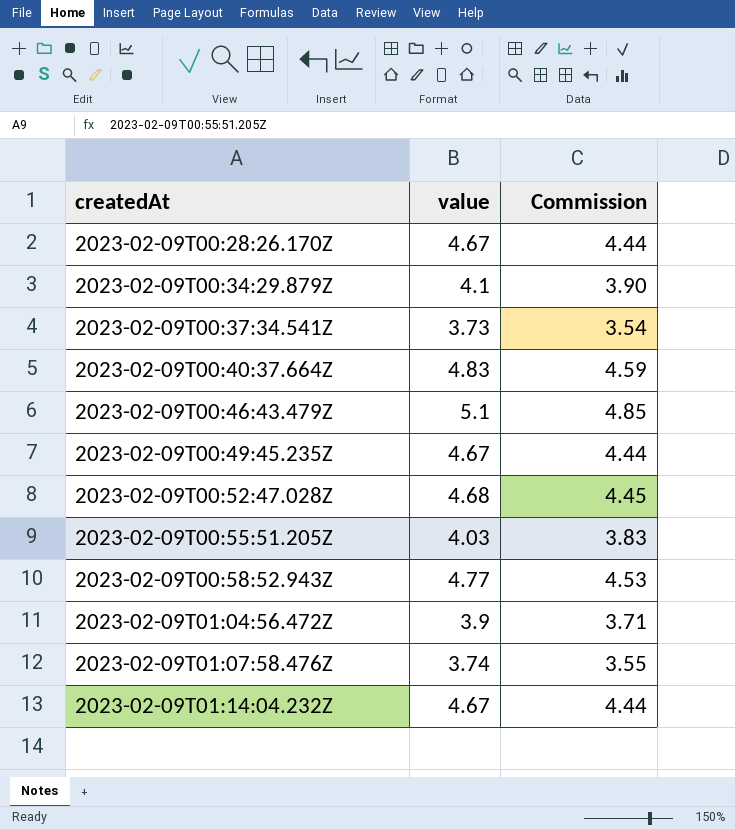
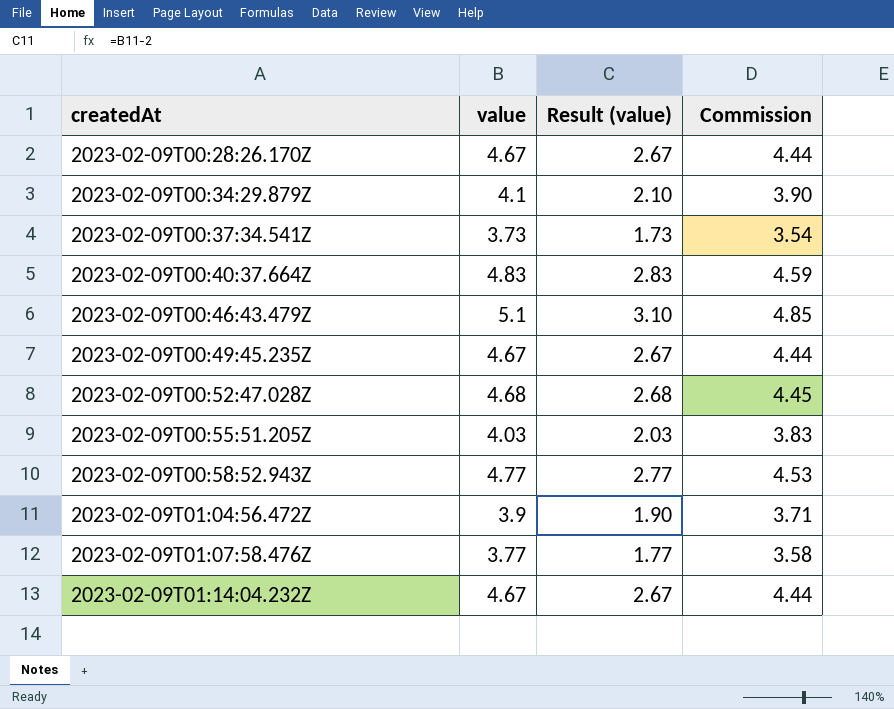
column Result (value) | formula: none -> [value] - 2
2023-02-09T01:07:58.476Z | value: 3.74 -> 3.77
2023-02-09T01:07:58.476Z | Commission: 3.55 -> 3.58

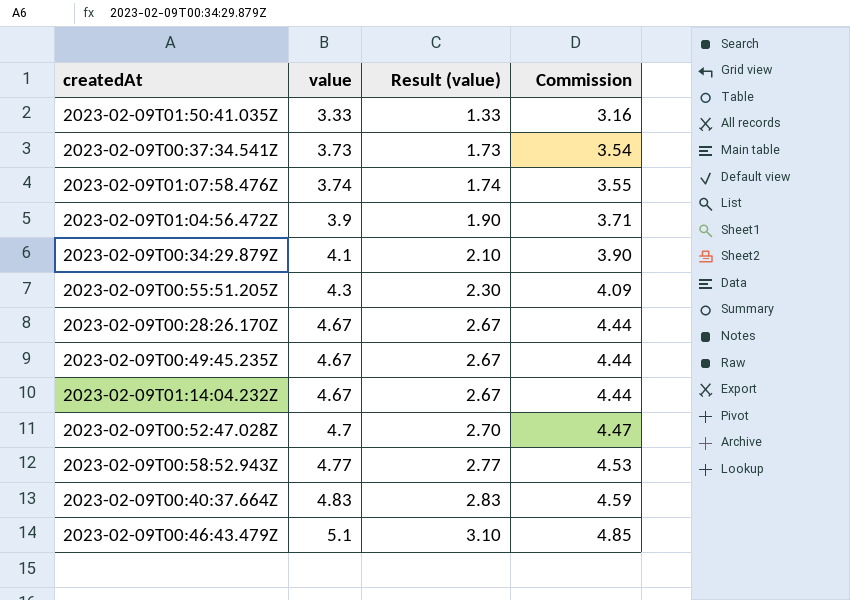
row order: createdAt ascending -> value ascending
row 2023-02-09T01:50:41.035Z: none -> 3.33 | 1.33 | 3.16
2023-02-09T01:07:58.476Z | value: 3.77 -> 3.74
2023-02-09T01:07:58.476Z | Result (value): 1.77 -> 1.74
2023-02-09T01:07:58.476Z | Commission: 3.58 -> 3.55
2023-02-09T00:55:51.205Z | value: 4.03 -> 4.3
2023-02-09T00:55:51.205Z | Result (value): 2.03 -> 2.30
2023-02-09T00:55:51.205Z | Commission: 3.83 -> 4.09
2023-02-09T00:52:47.028Z | value: 4.68 -> 4.7
2023-02-09T00:52:47.028Z | Result (value): 2.68 -> 2.70
2023-02-09T00:52:47.028Z | Commission: 4.45 -> 4.47

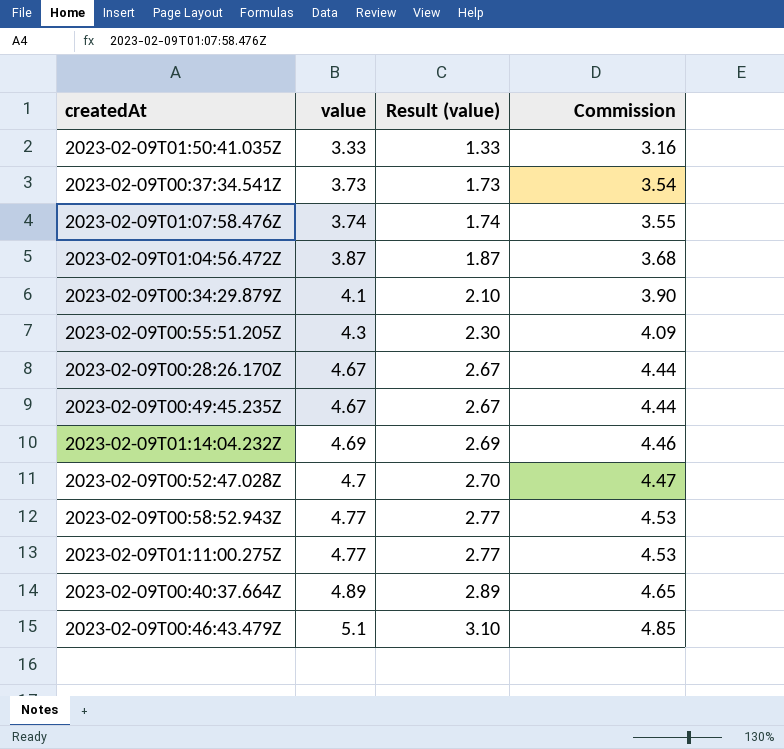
2023-02-09T01:04:56.472Z | value: 3.9 -> 3.87
2023-02-09T01:04:56.472Z | Result (value): 1.90 -> 1.87
2023-02-09T01:04:56.472Z | Commission: 3.71 -> 3.68
2023-02-09T01:14:04.232Z | value: 4.67 -> 4.69
2023-02-09T01:14:04.232Z | Result (value): 2.67 -> 2.69
2023-02-09T01:14:04.232Z | Commission: 4.44 -> 4.46
row 2023-02-09T01:11:00.275Z: none -> 4.77 | 2.77 | 4.53
2023-02-09T00:40:37.664Z | value: 4.83 -> 4.89
2023-02-09T00:40:37.664Z | Result (value): 2.83 -> 2.89
2023-02-09T00:40:37.664Z | Commission: 4.59 -> 4.65

